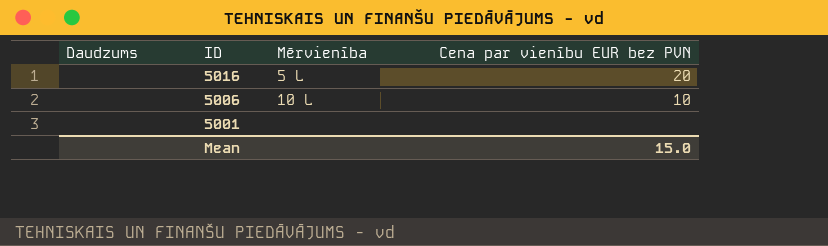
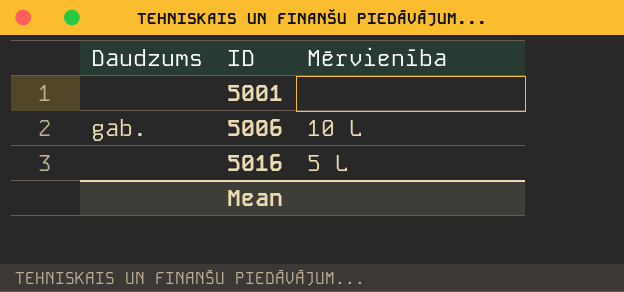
row order: ID descending -> ID ascending
column Cena par vienību EUR bez PVN | position: 4 -> none
5006 | Daudzums: none -> gab.

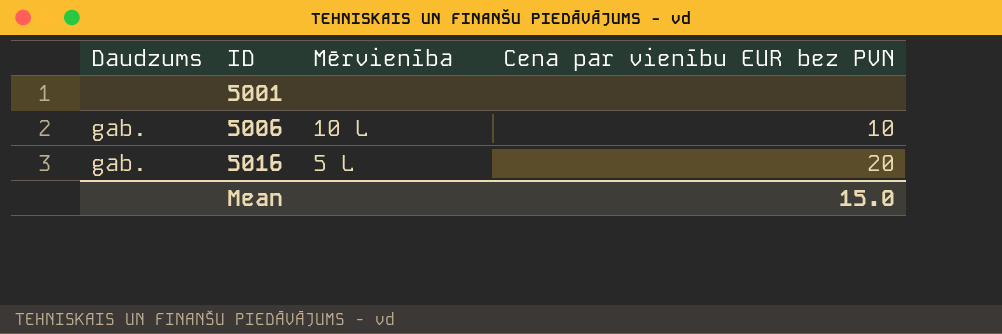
column Cena par vienību EUR bez PVN | position: none -> 4
5016 | Daudzums: none -> gab.

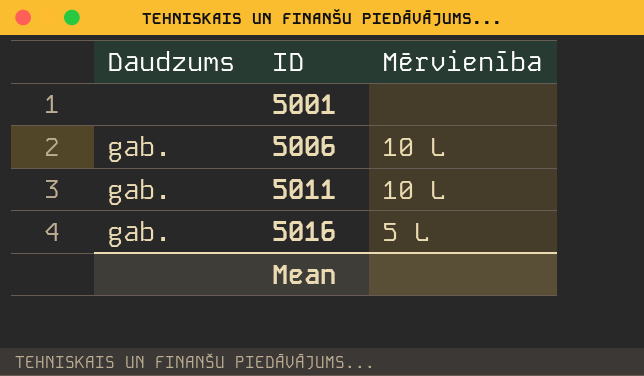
column Cena par vienību EUR bez PVN | position: 4 -> none
row 5011: none -> gab. | 10 L

